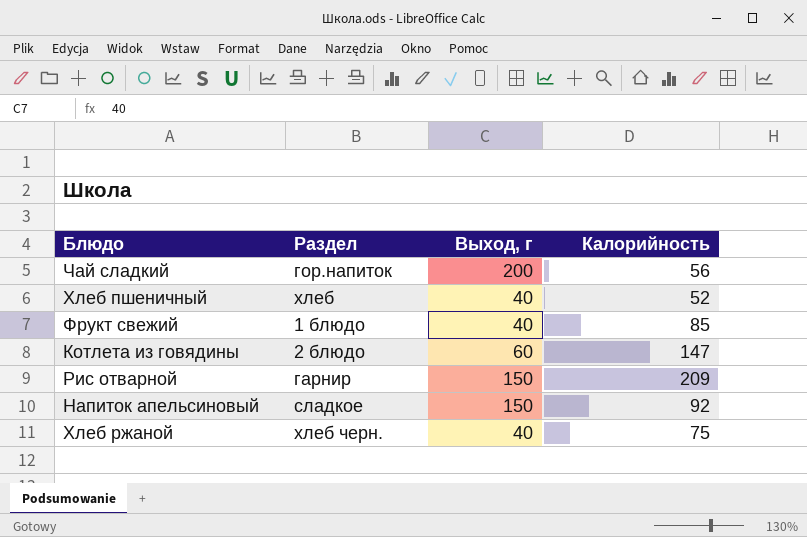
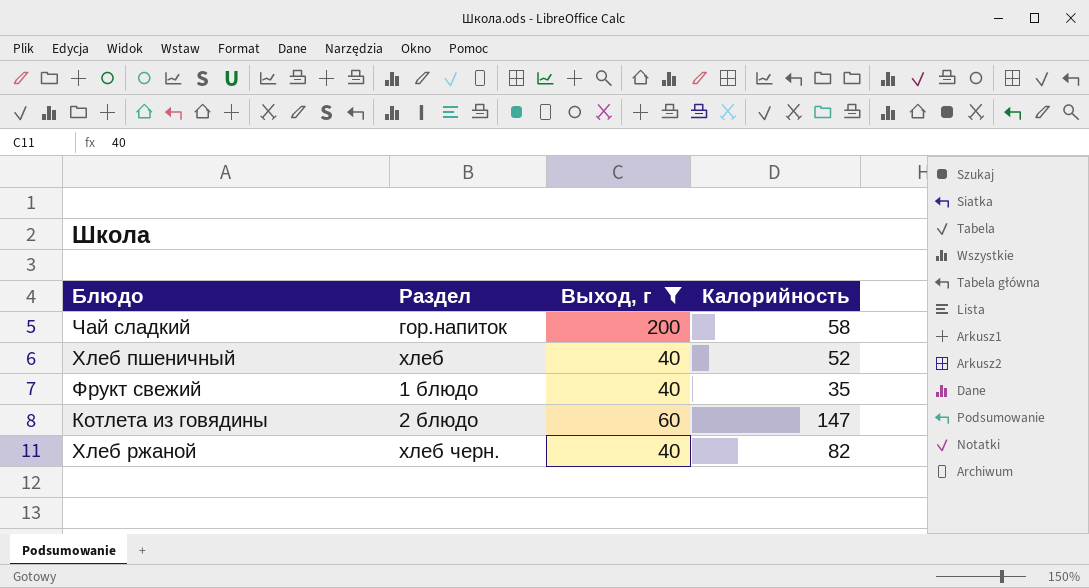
filter: none -> Выход, г != 150
Чай сладкий | Калорийность: 56 -> 58
Фрукт свежий | Калорийность: 85 -> 35
Хлеб ржаной | Калорийность: 75 -> 82

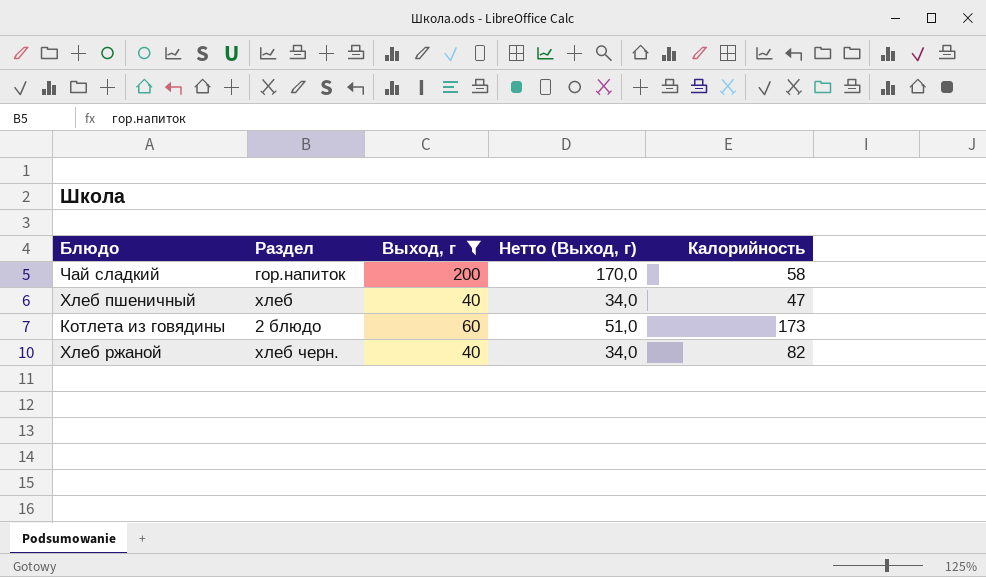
column Нетто (Выход, г) | formula: none -> [Выход, г] * 0,85
row Фрукт свежий: 1 блюдо | 40 | 35 -> none
Хлеб пшеничный | Калорийность: 52 -> 47
Котлета из говядины | Калорийность: 147 -> 173

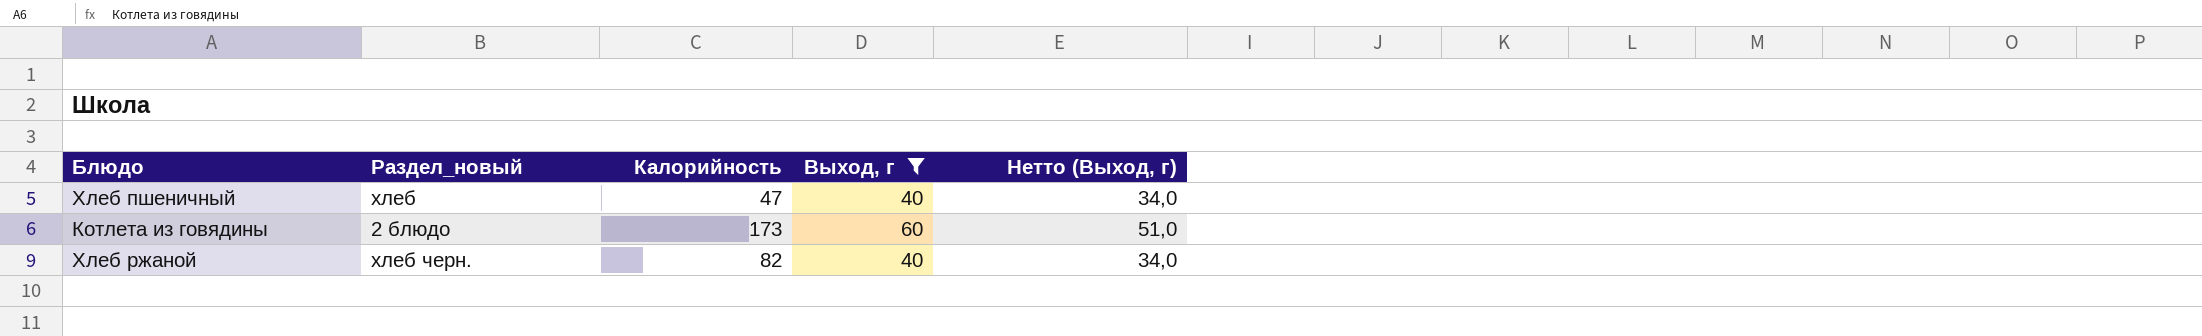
column name: Раздел -> Раздел_новый
column Калорийность | position: 5 -> 3
row Чай сладкий: гор.напиток | 200 | 170,0 | 58 -> none

